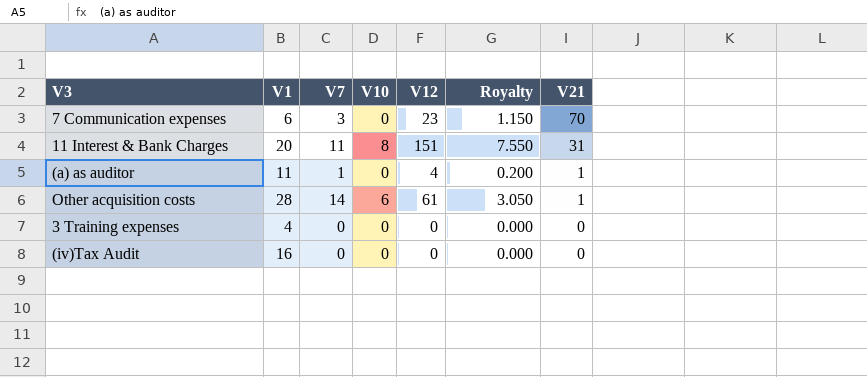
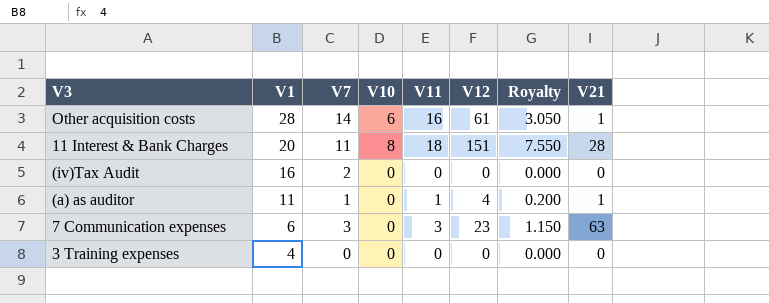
row order: V21 descending -> V1 descending
column V11 | position: none -> 5
11 Interest & Bank Charges | V21: 31 -> 28
(iv)Tax Audit | V7: 0 -> 2
7 Communication expenses | V21: 70 -> 63

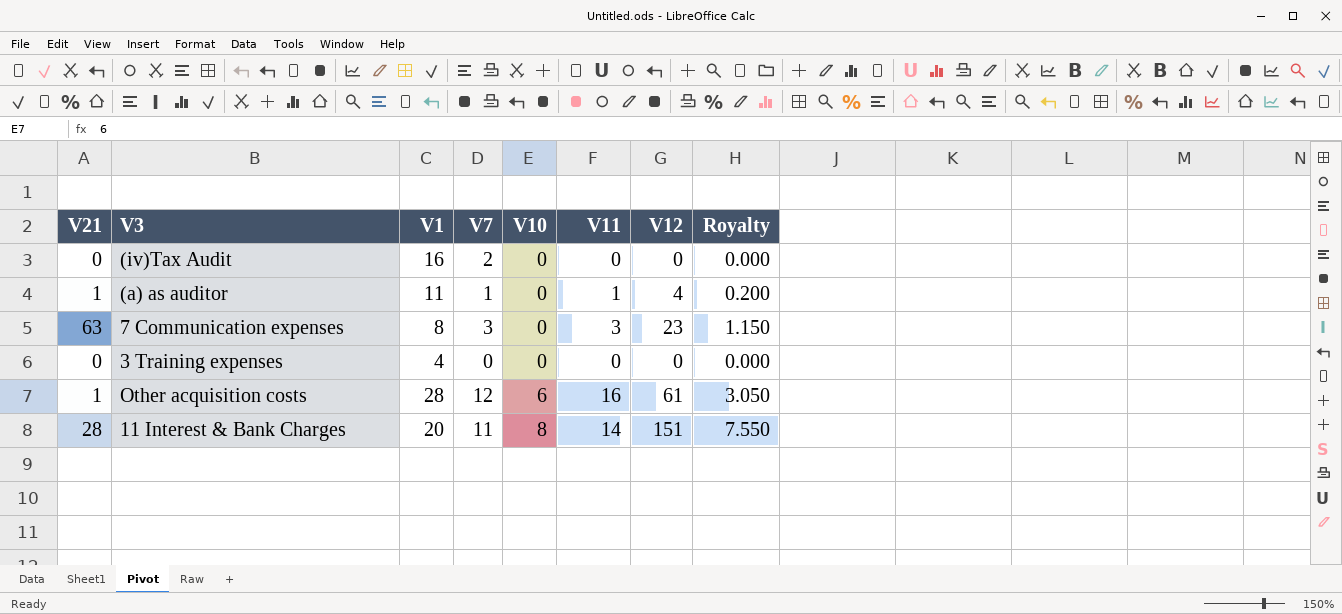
row order: V1 descending -> V10 ascending
column V21 | position: 8 -> 1
7 Communication expenses | V1: 6 -> 8
Other acquisition costs | V7: 14 -> 12
11 Interest & Bank Charges | V11: 18 -> 14

